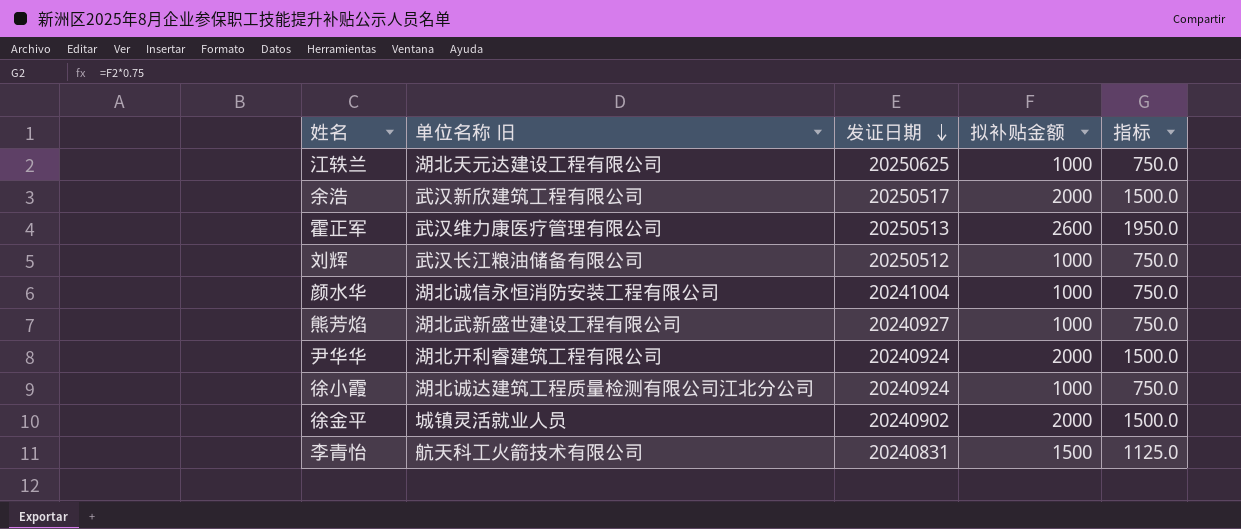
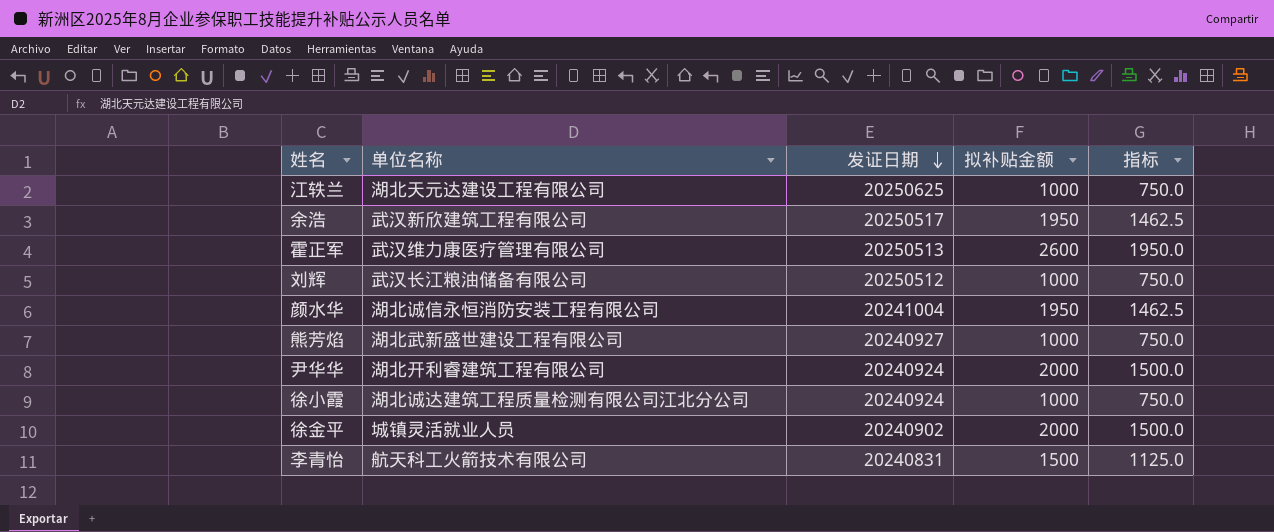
column name: 单位名称 旧 -> 单位名称
余浩 | 拟补贴金额: 2000 -> 1950
余浩 | 指标: 1500.0 -> 1462.5
颜水华 | 拟补贴金额: 1000 -> 1950
颜水华 | 指标: 750.0 -> 1462.5

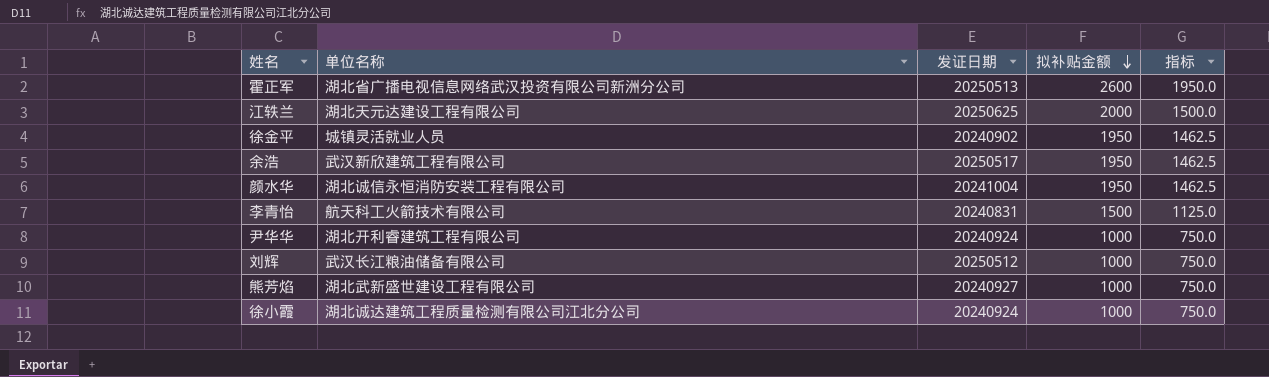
row order: 发证日期 descending -> 拟补贴金额 descending
霍正军 | 单位名称: 武汉维力康医疗管理有限公司 -> 湖北省广播电视信息网络武汉投资有限公司新洲分公司
江轶兰 | 拟补贴金额: 1000 -> 2000
江轶兰 | 指标: 750.0 -> 1500.0
徐金平 | 拟补贴金额: 2000 -> 1950
徐金平 | 指标: 1500.0 -> 1462.5
尹华华 | 拟补贴金额: 2000 -> 1000
尹华华 | 指标: 1500.0 -> 750.0

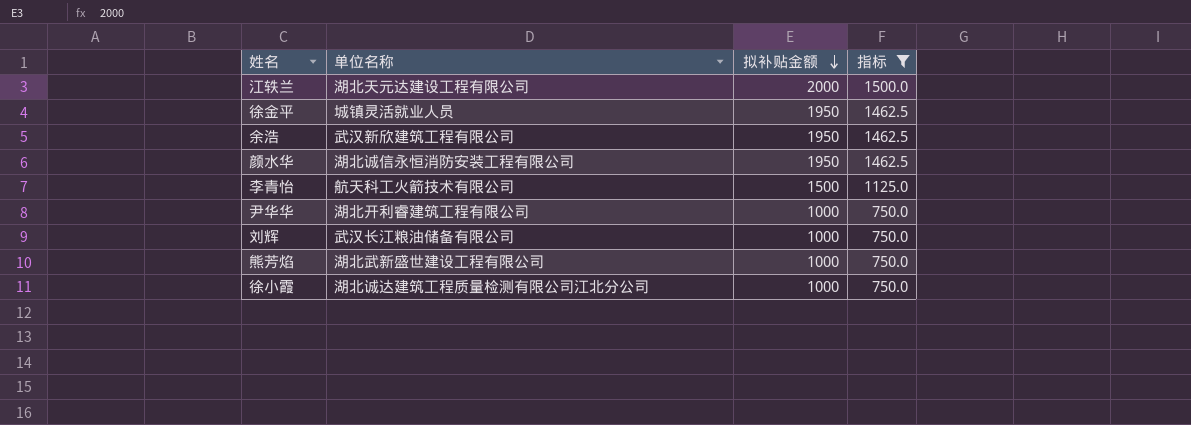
filter: none -> 指标 != 1950.0
column 发证日期 | position: 3 -> none

